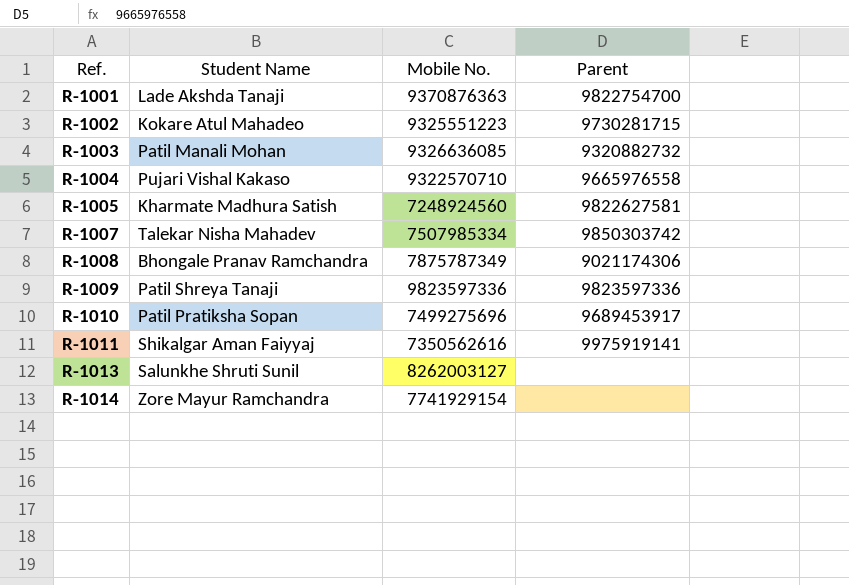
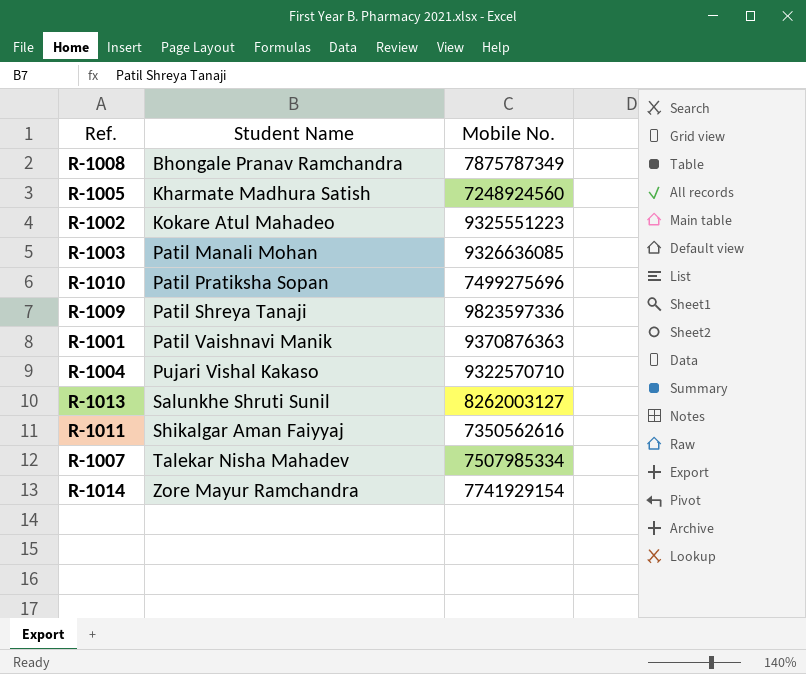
row order: Ref. ascending -> Student Name ascending
column Parent | position: 4 -> none
R-1001 | Student Name: Lade Akshda Tanaji -> Patil Vaishnavi Manik

